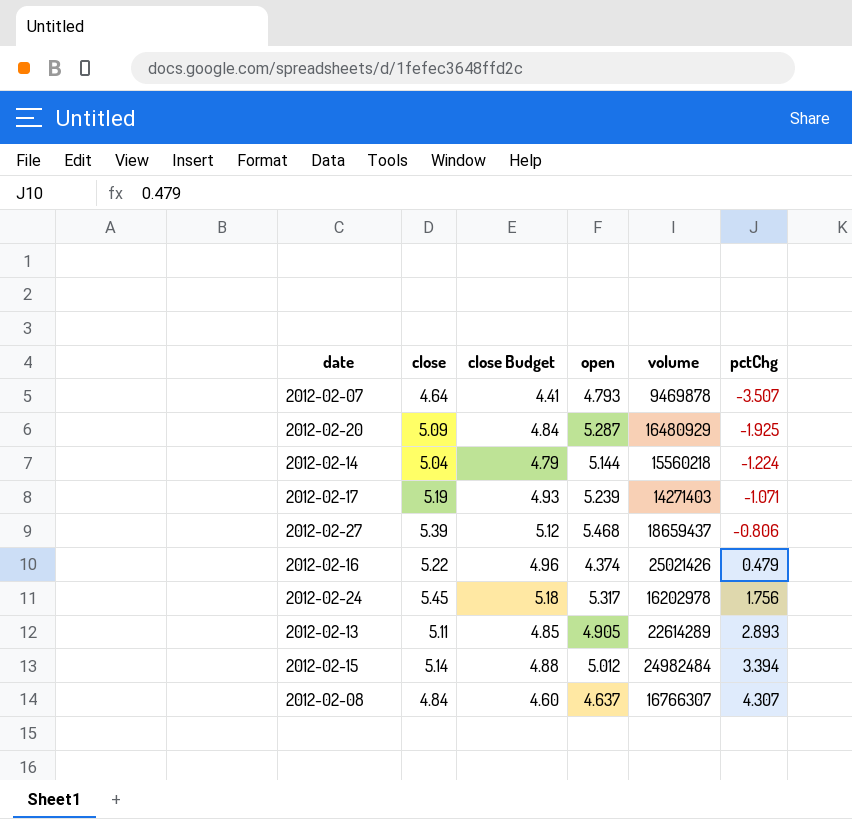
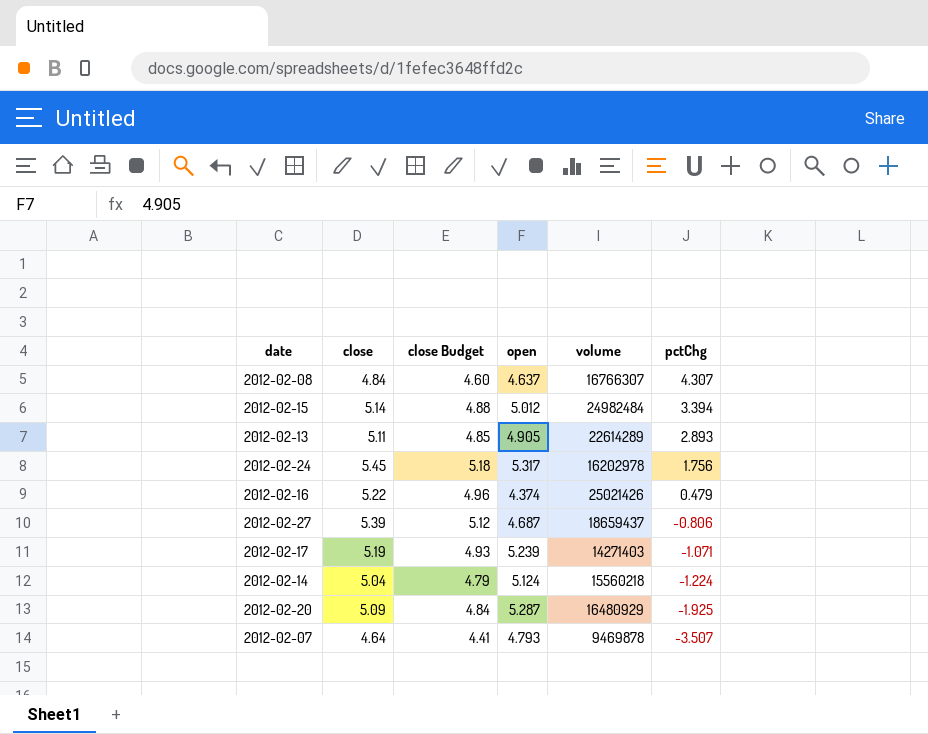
row order: pctChg ascending -> pctChg descending
2012-02-27 | open: 5.468 -> 4.687
2012-02-14 | open: 5.144 -> 5.124

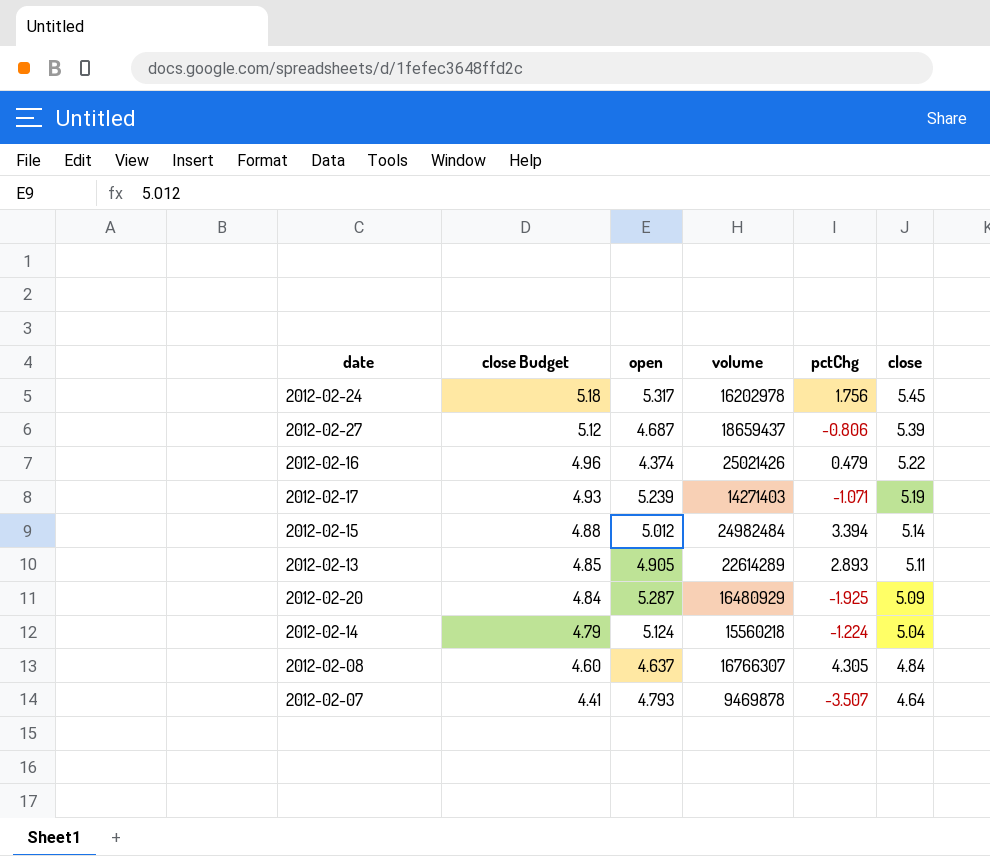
row order: pctChg descending -> close Budget descending
column close | position: 2 -> 6
2012-02-08 | pctChg: 4.307 -> 4.305

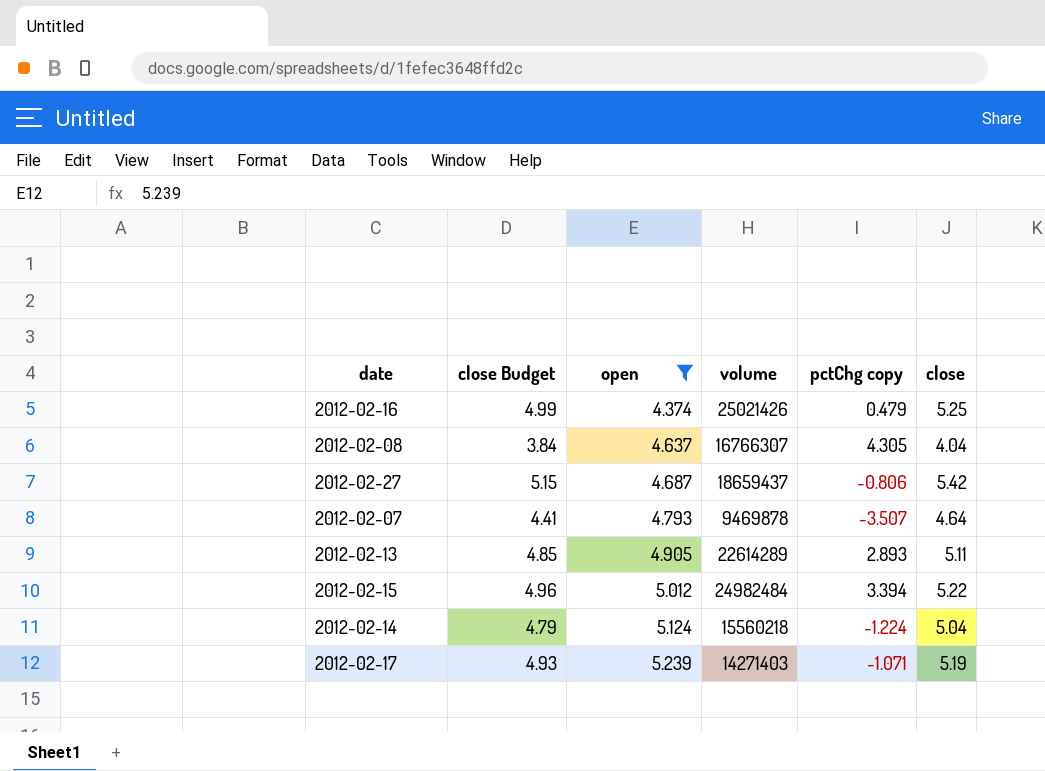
filter: none -> open <= 5.239
row order: close Budget descending -> open ascending
column name: pctChg -> pctChg copy
2012-02-16 | close Budget: 4.96 -> 4.99
2012-02-16 | close: 5.22 -> 5.25
2012-02-08 | close Budget: 4.60 -> 3.84
2012-02-08 | close: 4.84 -> 4.04
2012-02-27 | close Budget: 5.12 -> 5.15
2012-02-27 | close: 5.39 -> 5.42
2012-02-15 | close Budget: 4.88 -> 4.96
2012-02-15 | close: 5.14 -> 5.22

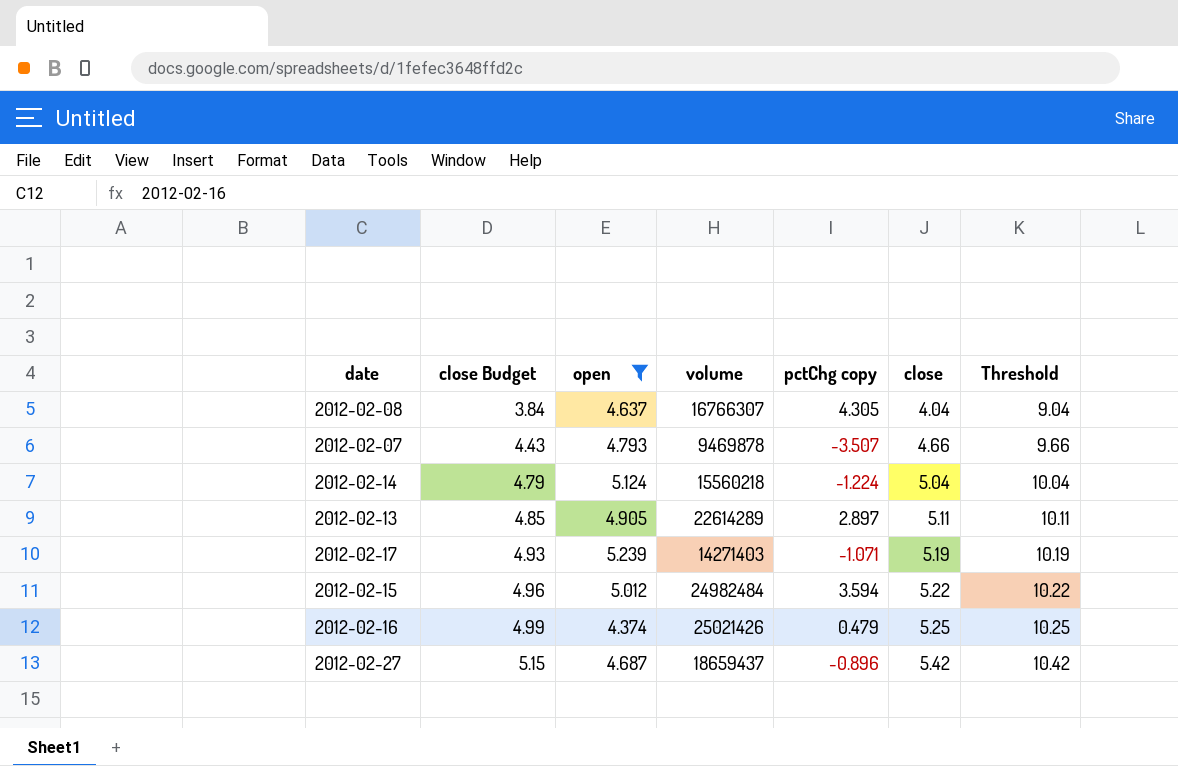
row order: open ascending -> close Budget ascending
column Threshold | formula: none -> [close] + 5
2012-02-07 | close Budget: 4.41 -> 4.43
2012-02-07 | close: 4.64 -> 4.66
2012-02-13 | pctChg copy: 2.893 -> 2.897
2012-02-15 | pctChg copy: 3.394 -> 3.594
2012-02-27 | pctChg copy: -0.806 -> -0.896

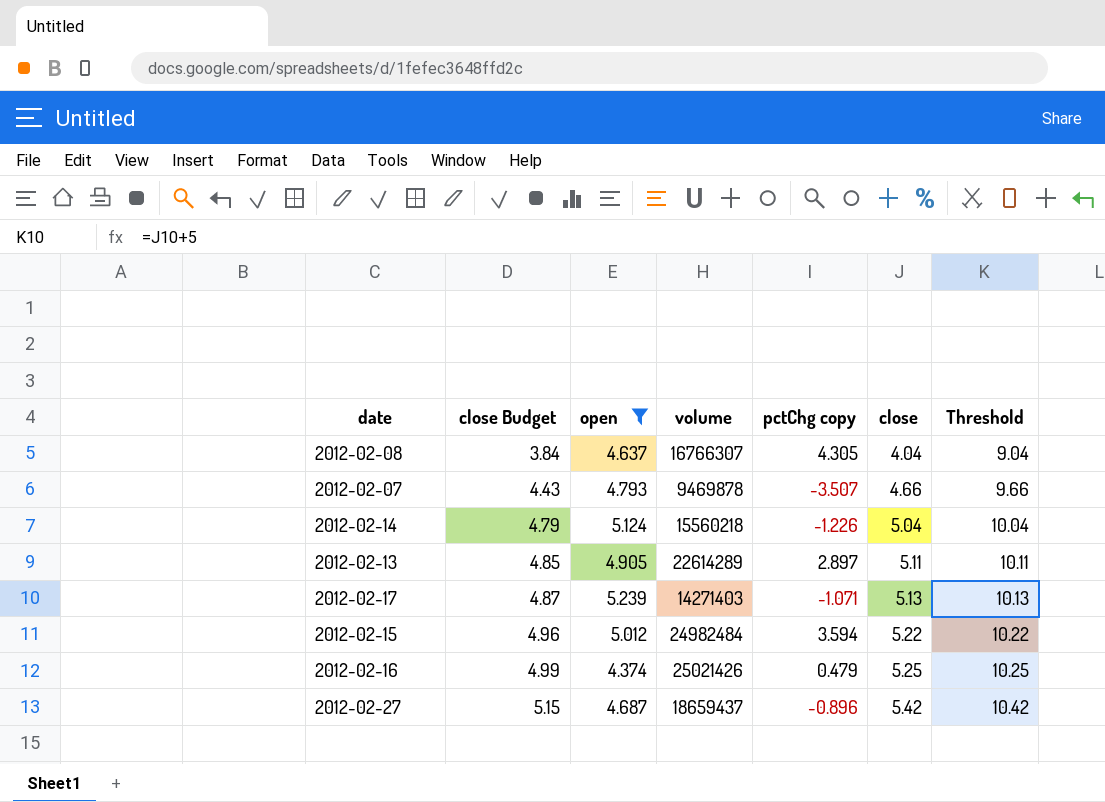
2012-02-14 | pctChg copy: -1.224 -> -1.226
2012-02-17 | close Budget: 4.93 -> 4.87
2012-02-17 | close: 5.19 -> 5.13
2012-02-17 | Threshold: 10.19 -> 10.13

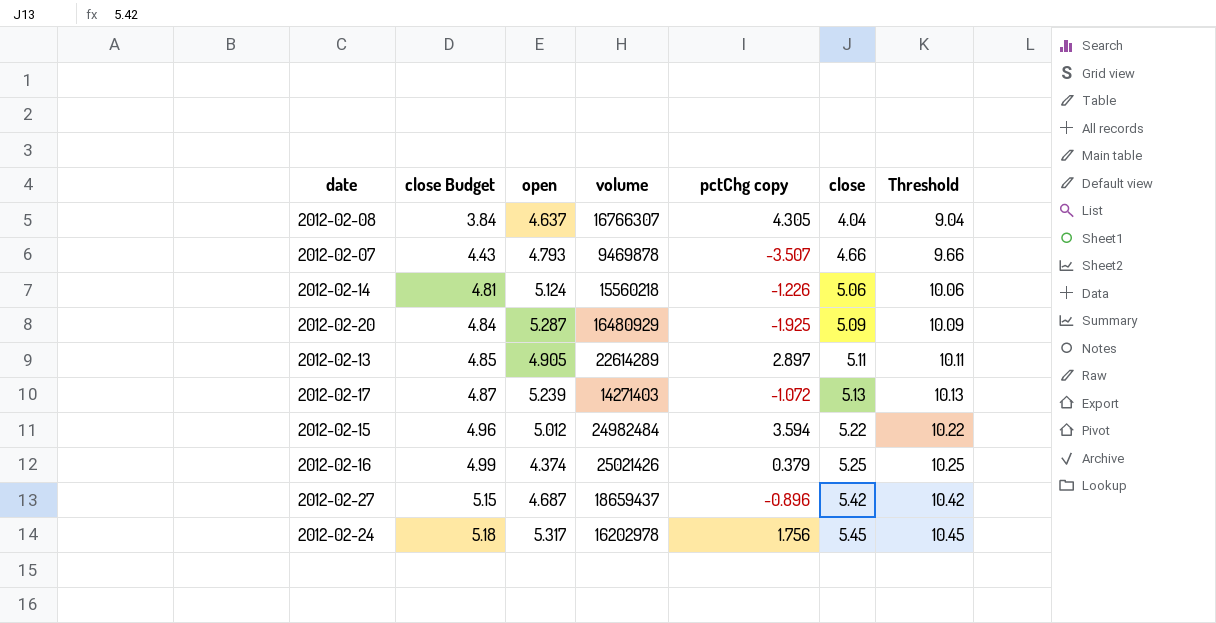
filter: open <= 5.239 -> none
2012-02-14 | close Budget: 4.79 -> 4.81
2012-02-14 | close: 5.04 -> 5.06
2012-02-14 | Threshold: 10.04 -> 10.06
2012-02-17 | pctChg copy: -1.071 -> -1.072
2012-02-16 | pctChg copy: 0.479 -> 0.379

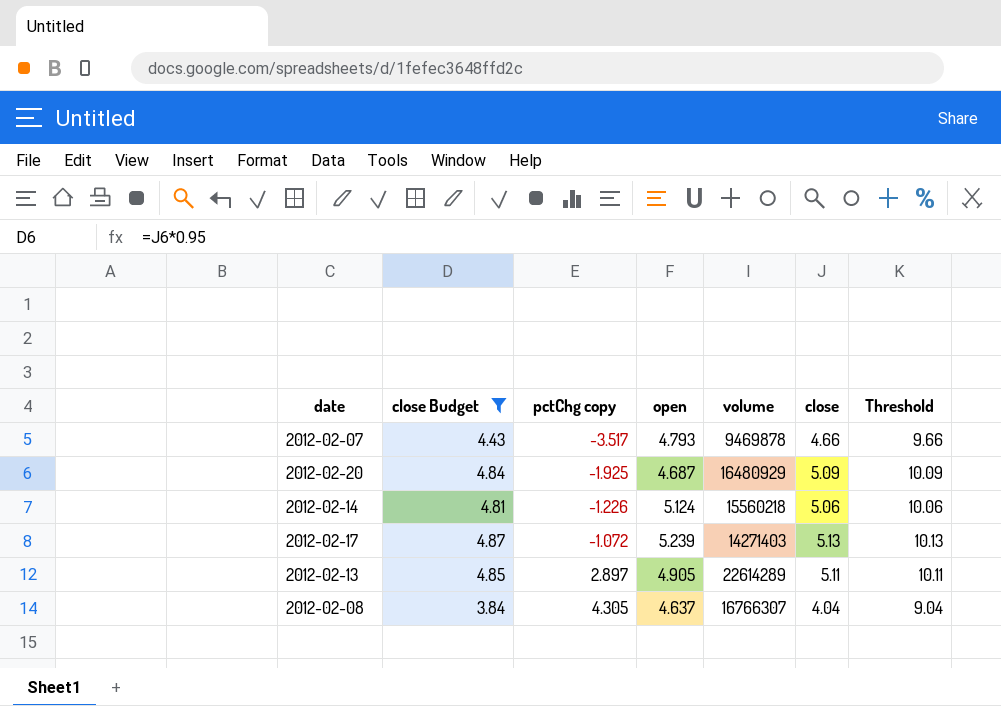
filter: none -> close Budget <= 4.87
row order: close Budget ascending -> pctChg copy ascending
column pctChg copy | position: 5 -> 3
2012-02-07 | pctChg copy: -3.507 -> -3.517
2012-02-20 | open: 5.287 -> 4.687

